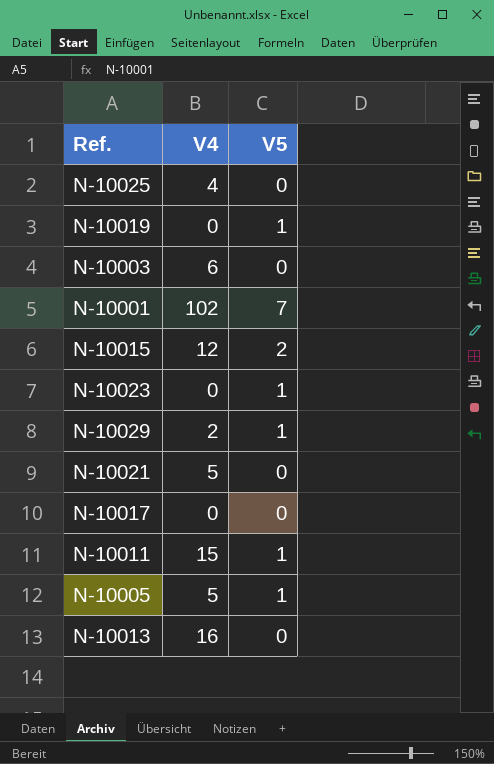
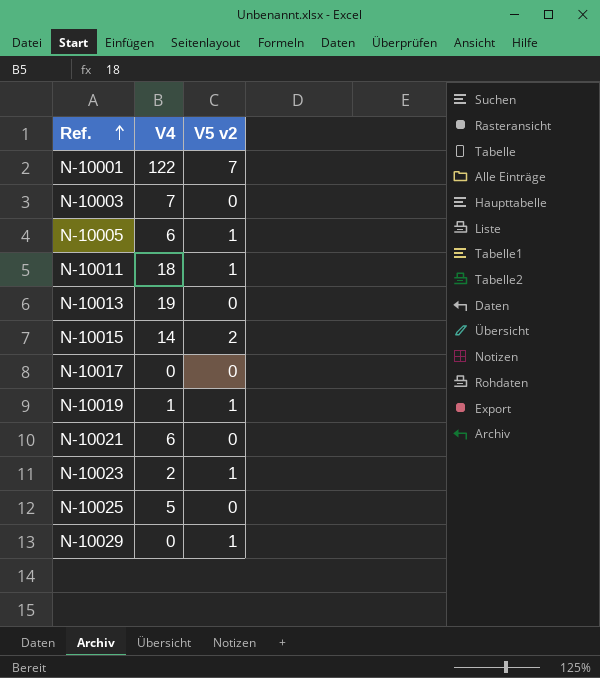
row order: none -> Ref. ascending
column name: V5 -> V5 v2
N-10001 | V4: 102 -> 122
N-10003 | V4: 6 -> 7
N-10005 | V4: 5 -> 6
N-10011 | V4: 15 -> 18
N-10013 | V4: 16 -> 19
N-10015 | V4: 12 -> 14
N-10019 | V4: 0 -> 1
N-10021 | V4: 5 -> 6
N-10023 | V4: 0 -> 2
N-10025 | V4: 4 -> 5
N-10029 | V4: 2 -> 0

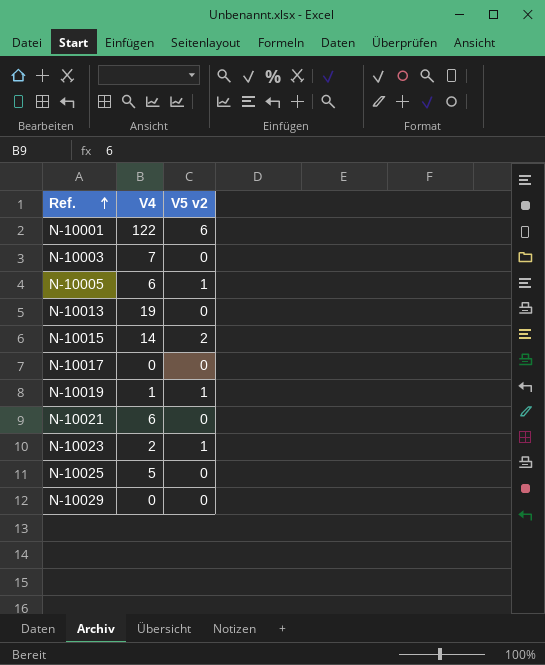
row N-10011: 18 | 1 -> none
N-10001 | V5 v2: 7 -> 6
N-10029 | V5 v2: 1 -> 0

